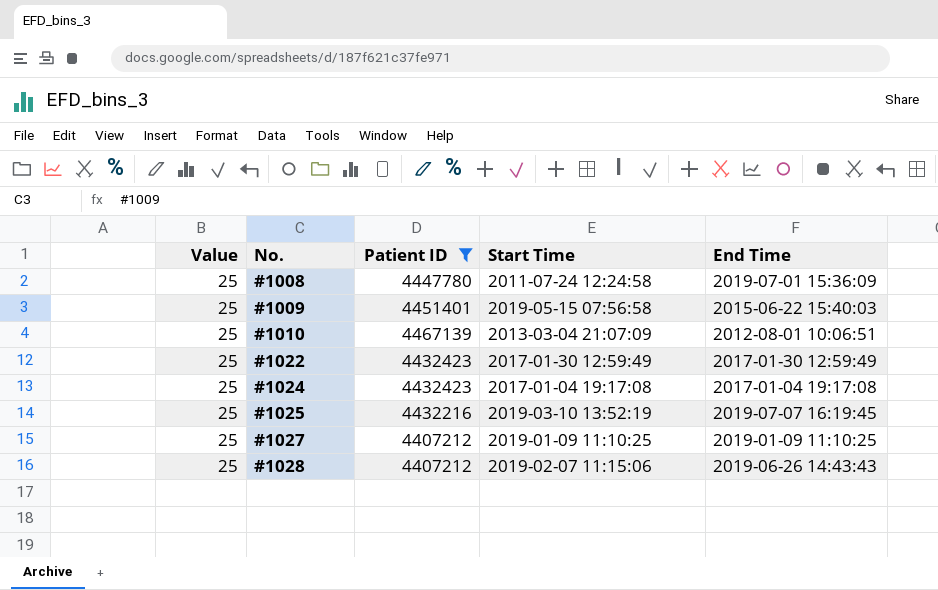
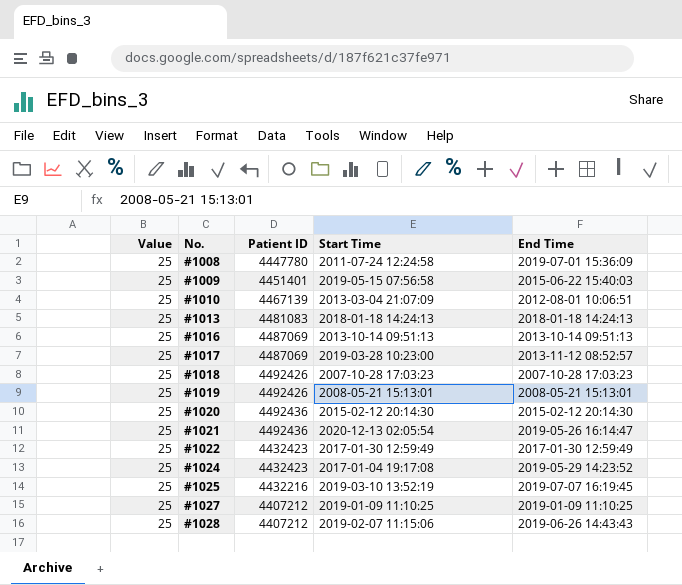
filter: Patient ID <= 4467139 -> none
#1024 | End Time: 2017-01-04 19:17:08 -> 2019-05-29 14:23:52

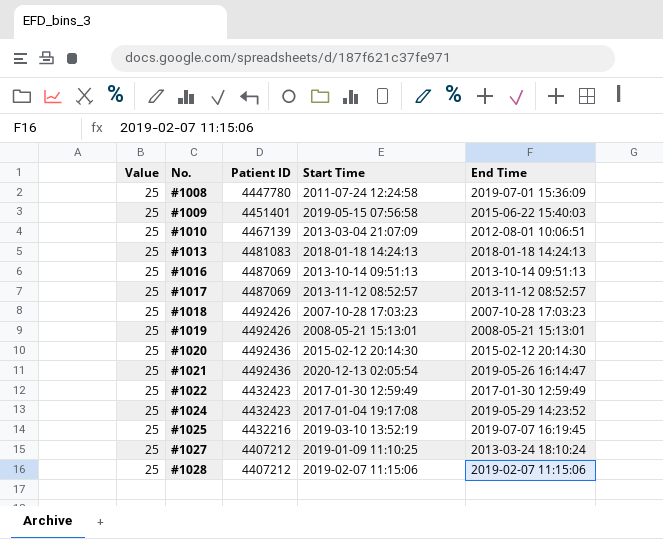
#1017 | Start Time: 2019-03-28 10:23:00 -> 2013-11-12 08:52:57
#1027 | End Time: 2019-01-09 11:10:25 -> 2013-03-24 18:10:24
#1028 | End Time: 2019-06-26 14:43:43 -> 2019-02-07 11:15:06

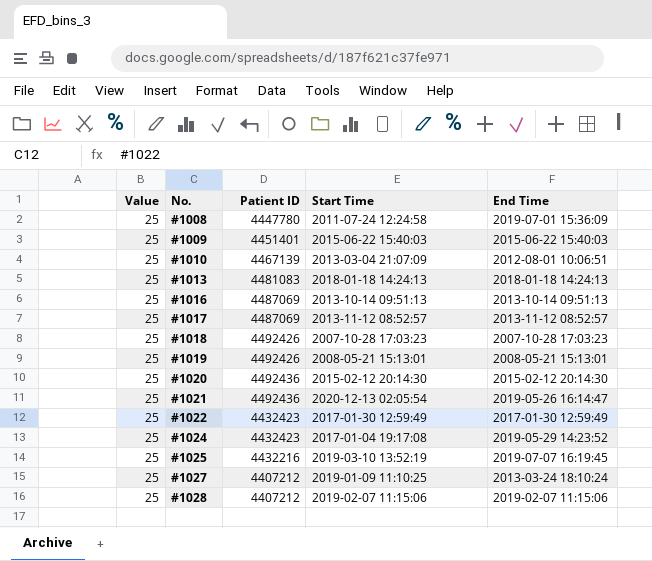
#1009 | Start Time: 2019-05-15 07:56:58 -> 2015-06-22 15:40:03

